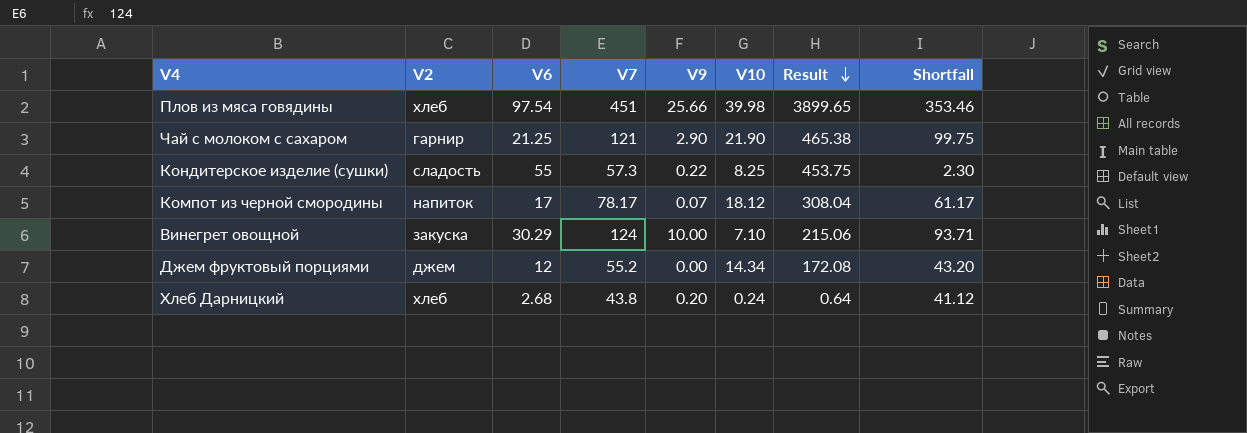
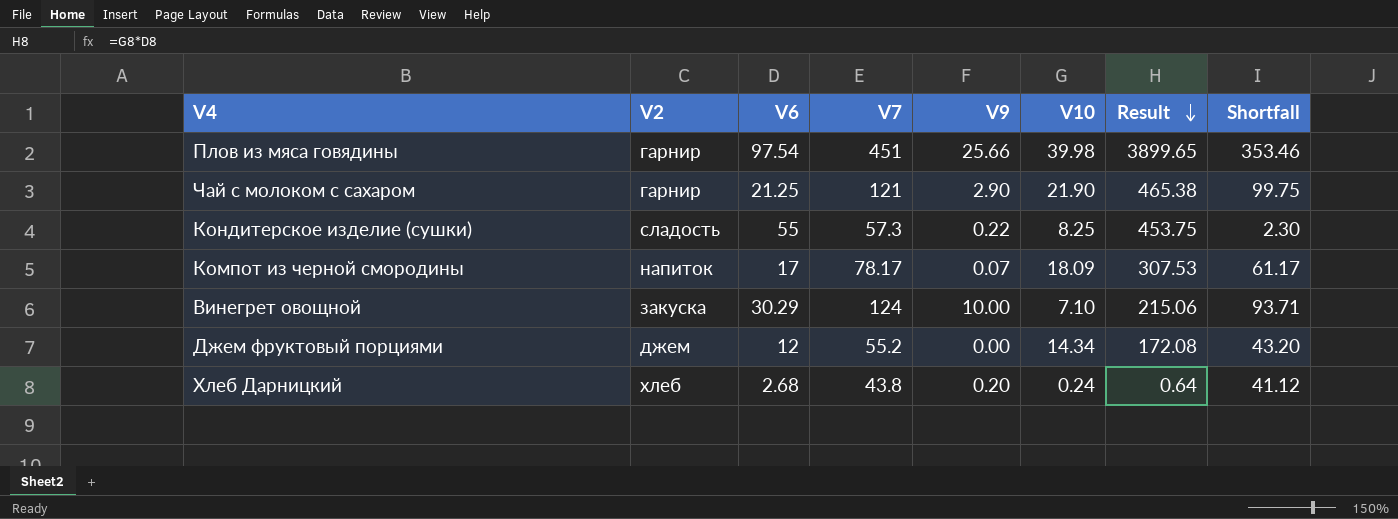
Плов из мяса говядины | V2: хлеб -> гарнир
Компот из черной смородины | V10: 18.12 -> 18.09
Компот из черной смородины | Result: 308.04 -> 307.53

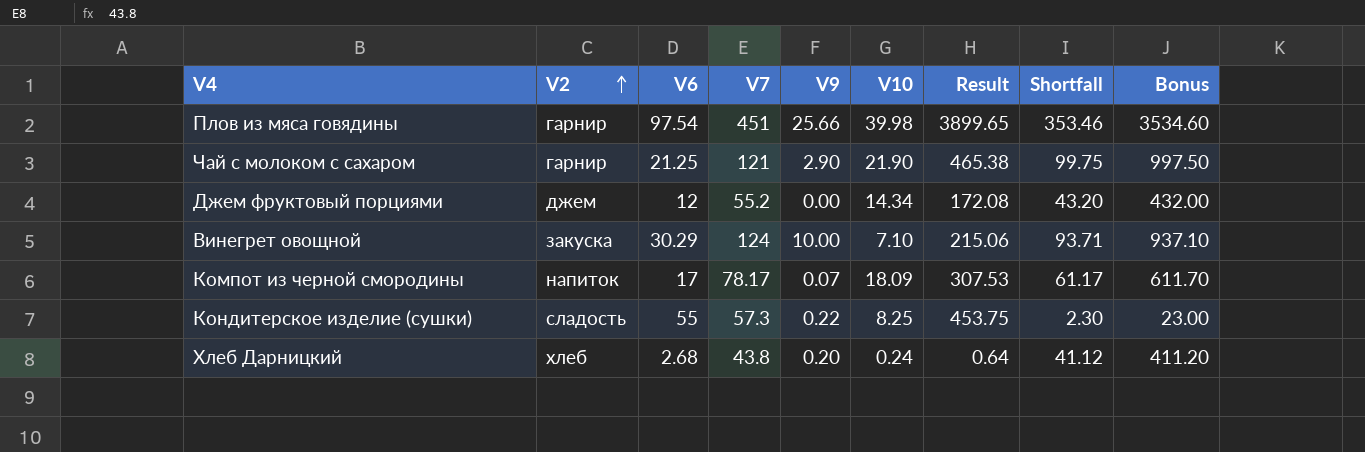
row order: Result descending -> V2 ascending
column Bonus | formula: none -> [Shortfall] * 10

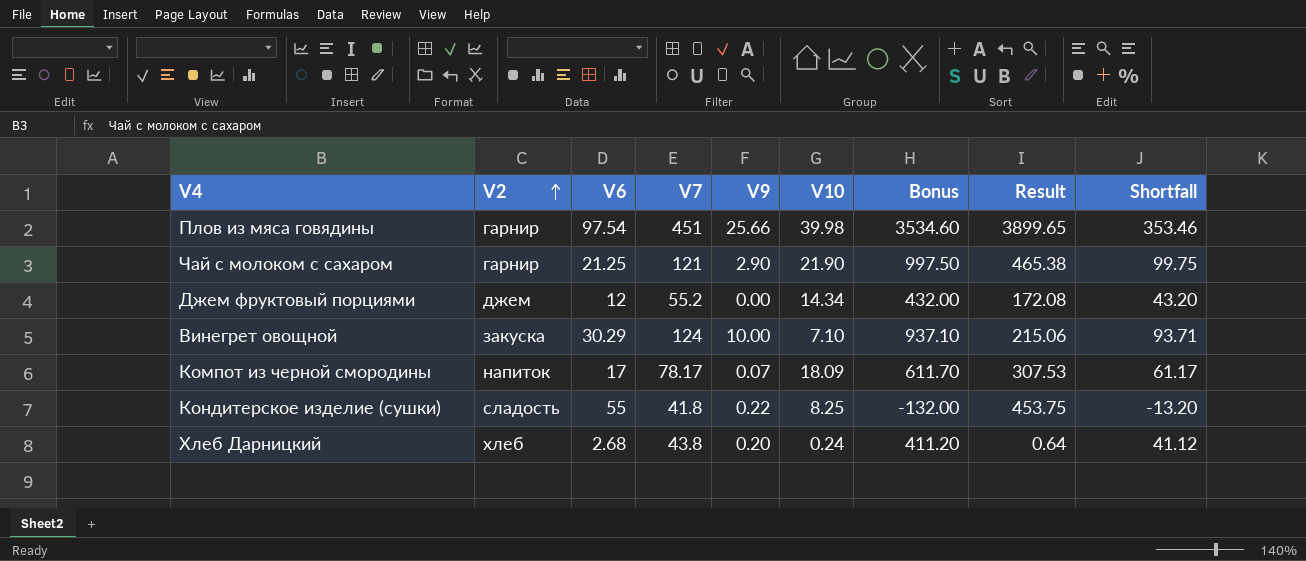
column Bonus | position: 9 -> 7
Кондитерское изделие (сушки) | V7: 57.3 -> 41.8
Кондитерское изделие (сушки) | Bonus: 23.00 -> -132.00
Кондитерское изделие (сушки) | Shortfall: 2.30 -> -13.20

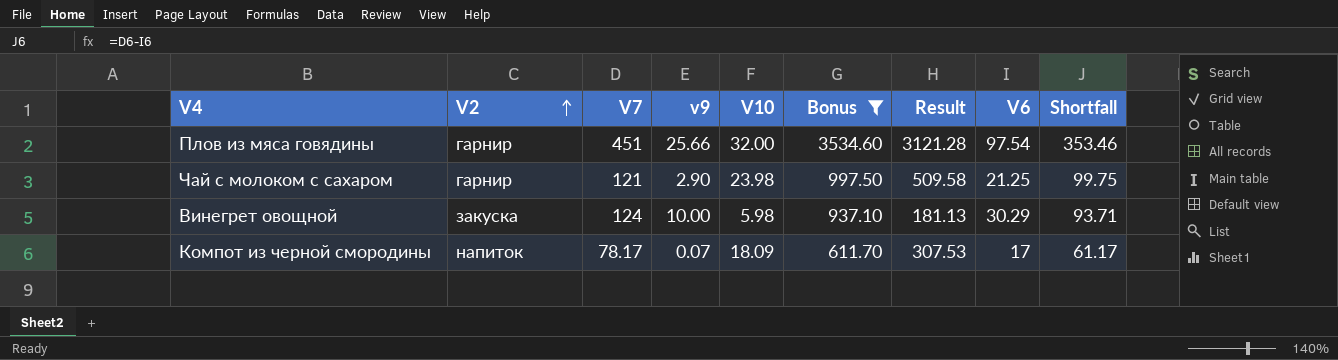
filter: none -> Bonus >= 611.70
column name: V9 -> v9
column V6 | position: 3 -> 8
Плов из мяса говядины | V10: 39.98 -> 32.00
Плов из мяса говядины | Result: 3899.65 -> 3121.28
Чай с молоком с сахаром | V10: 21.90 -> 23.98
Чай с молоком с сахаром | Result: 465.38 -> 509.58
Винегрет овощной | V10: 7.10 -> 5.98
Винегрет овощной | Result: 215.06 -> 181.13

